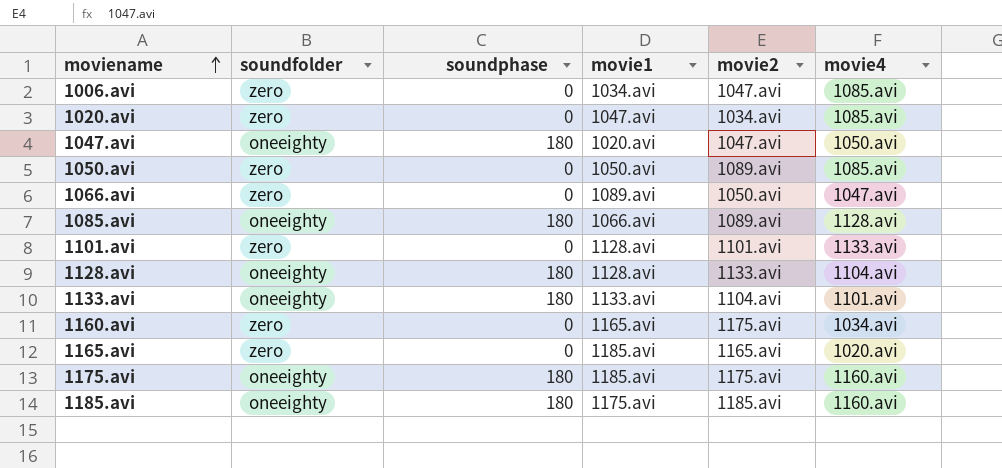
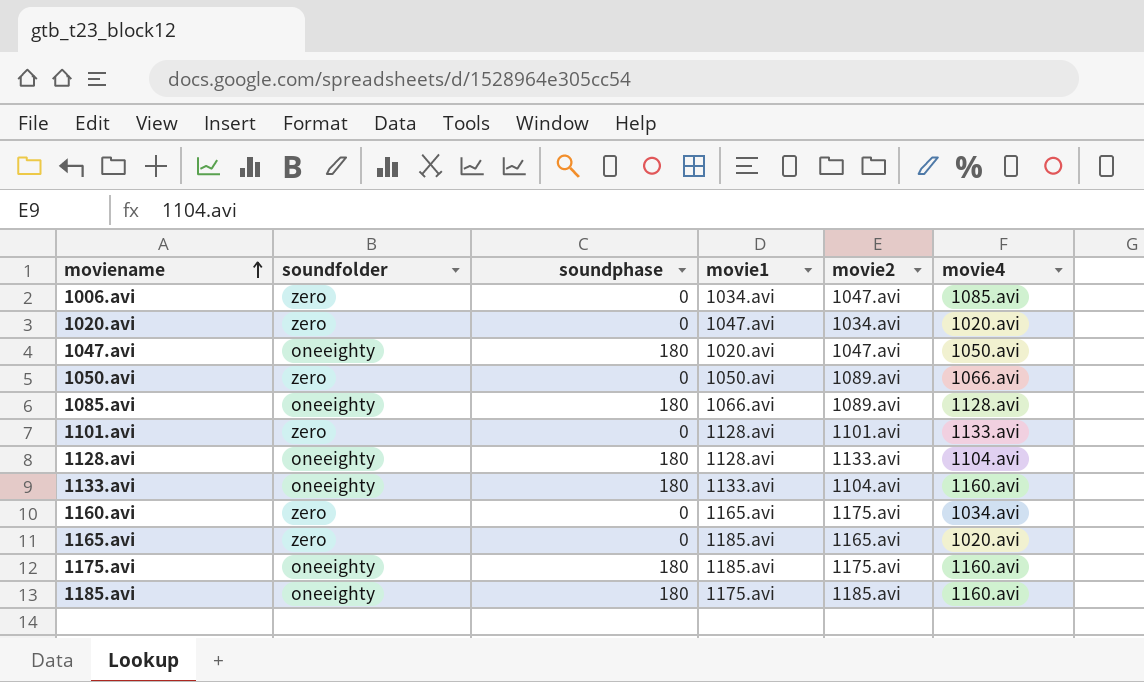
row 1066.avi: zero | 0 | 1089.avi | 1050.avi | 1047.avi -> none
1020.avi | movie4: 1085.avi -> 1020.avi
1050.avi | movie4: 1085.avi -> 1066.avi
1133.avi | movie4: 1101.avi -> 1160.avi

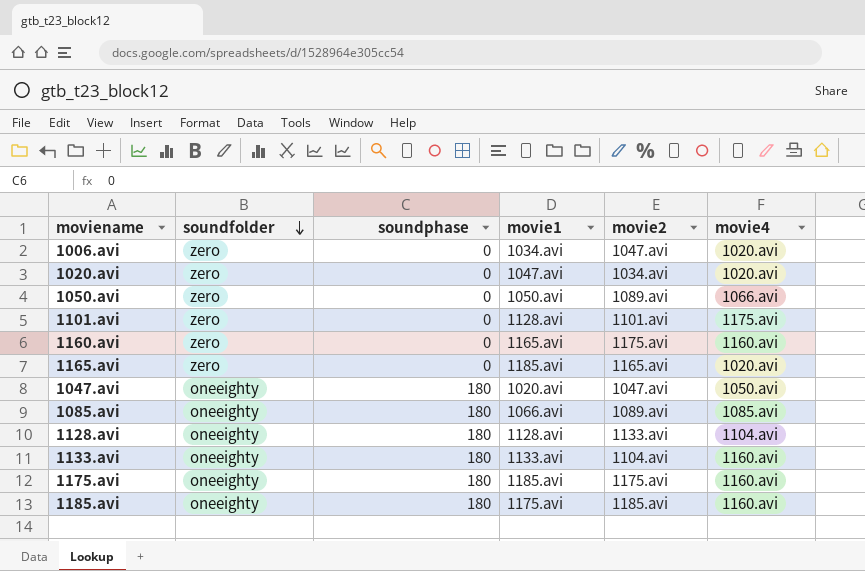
row order: moviename ascending -> soundfolder descending
1006.avi | movie4: 1085.avi -> 1020.avi
1101.avi | movie4: 1133.avi -> 1175.avi
1160.avi | movie4: 1034.avi -> 1160.avi
1085.avi | movie4: 1128.avi -> 1085.avi

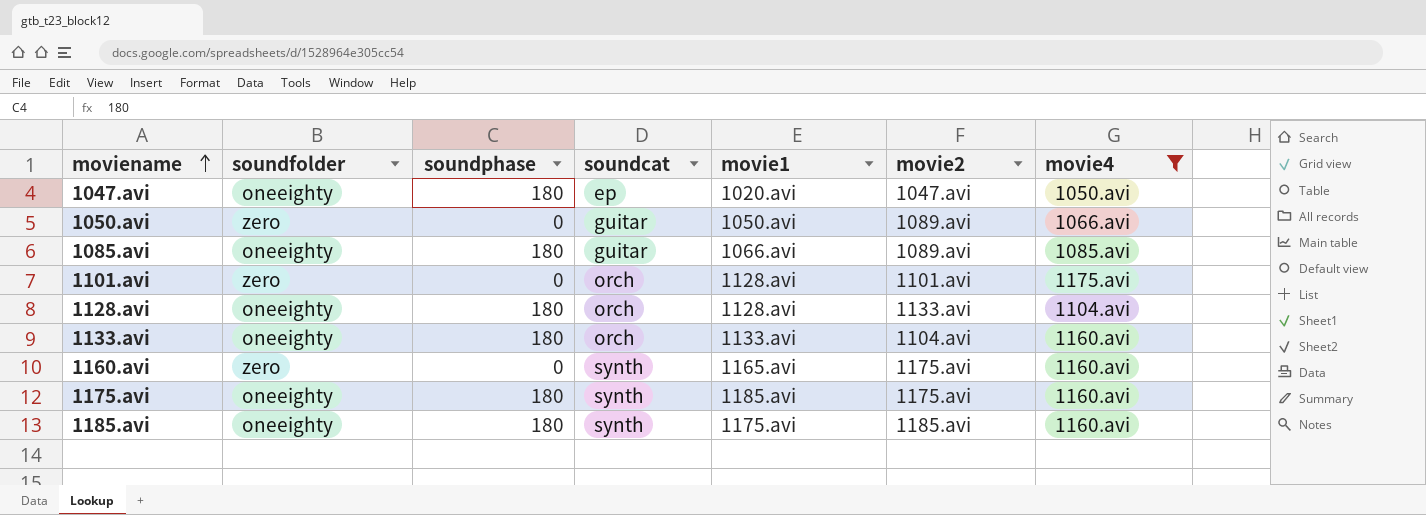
filter: none -> movie4 != 1020.avi
row order: soundfolder descending -> moviename ascending
column soundcat | position: none -> 4

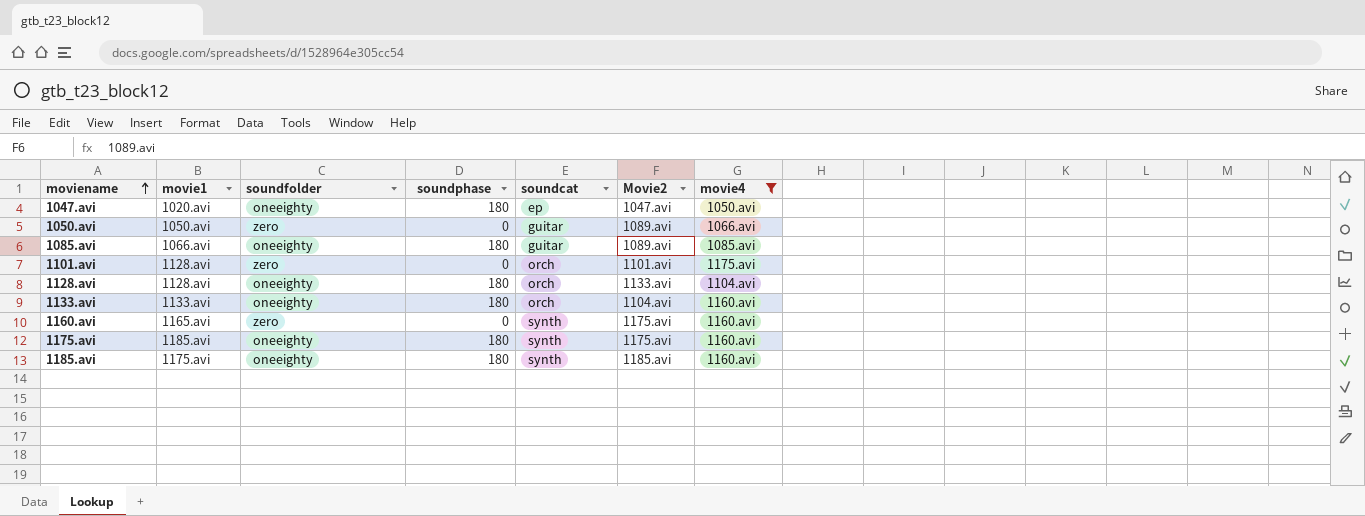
column movie1 | position: 5 -> 2
column name: movie2 -> Movie2

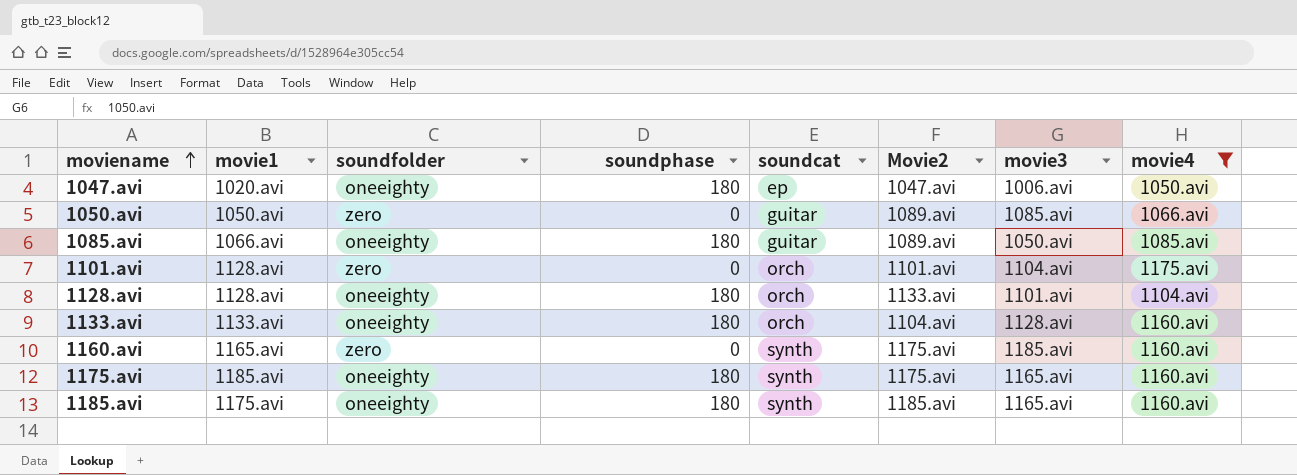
column movie3 | position: none -> 7

